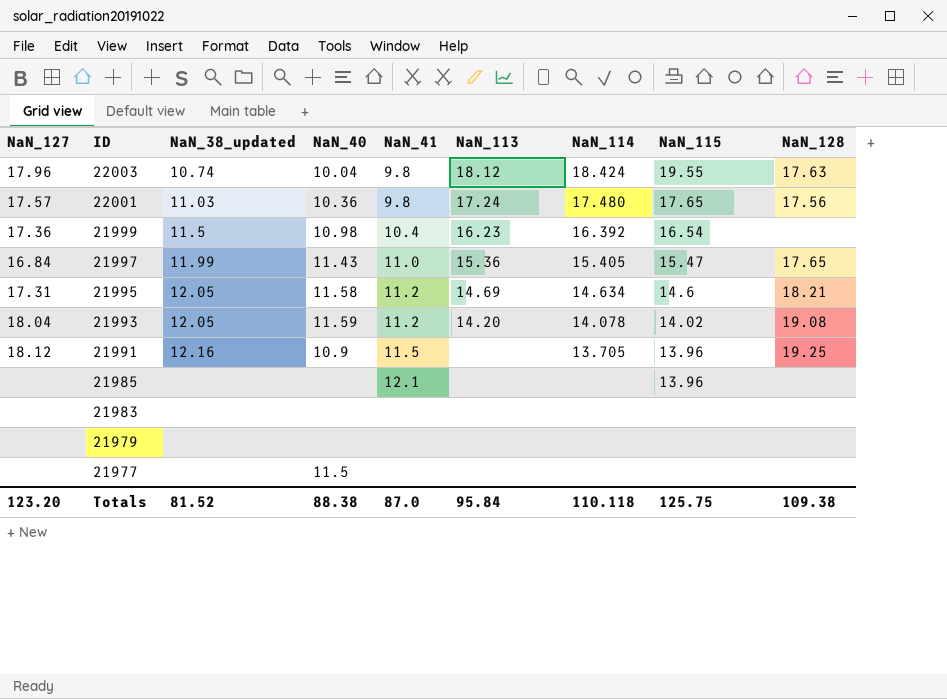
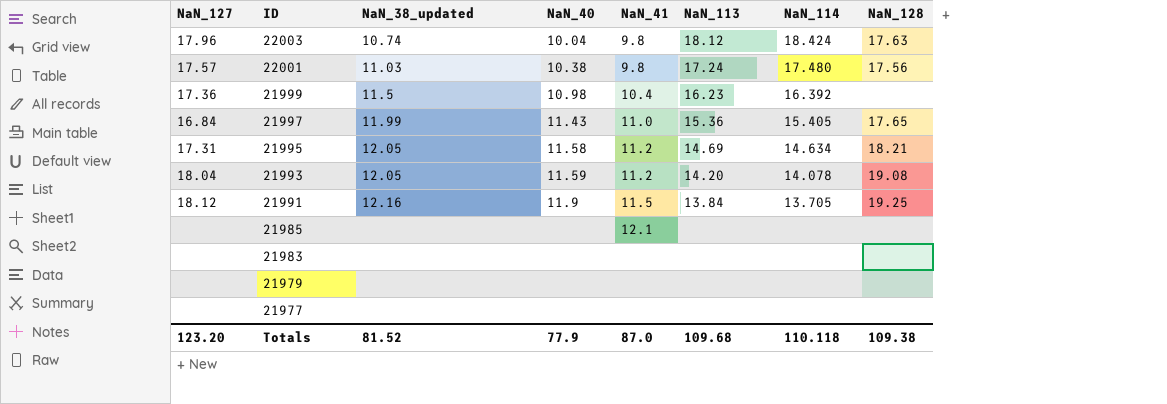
column NaN_115 | position: 8 -> none
22001 | NaN_40: 10.36 -> 10.38
21991 | NaN_40: 10.9 -> 11.9
21991 | NaN_113: none -> 13.84
21977 | NaN_40: 11.5 -> none
Totals | NaN_40: 88.38 -> 77.9
Totals | NaN_113: 95.84 -> 109.68

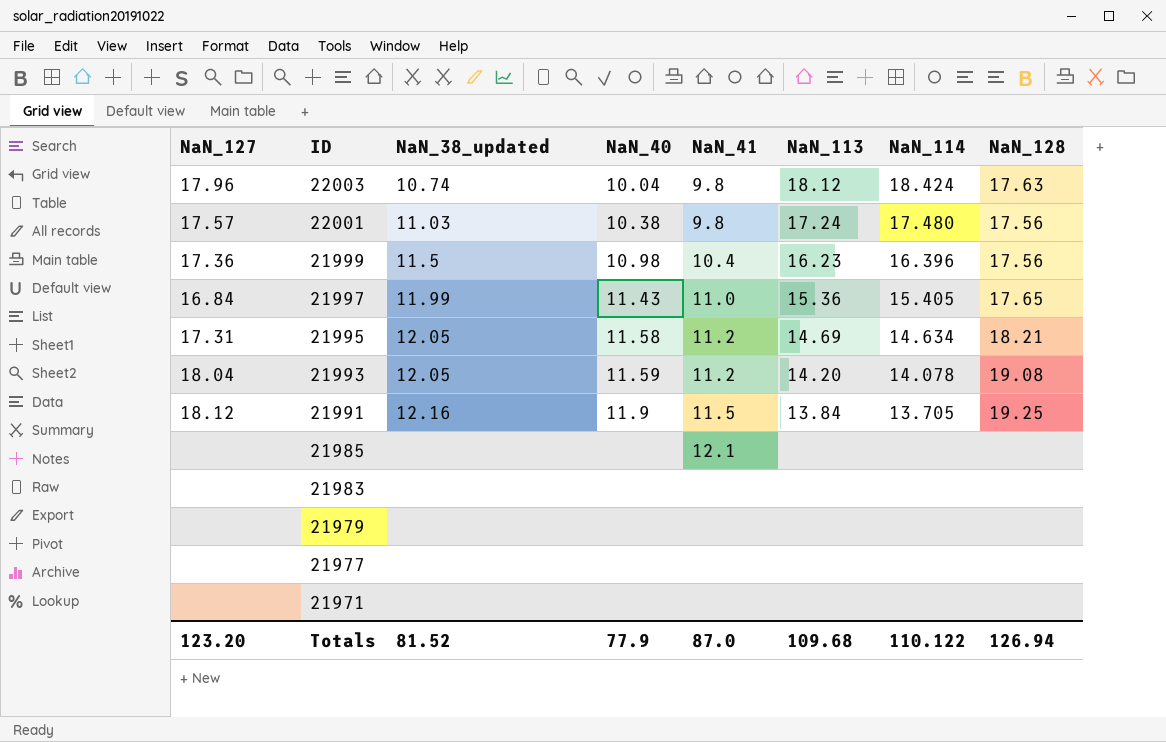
21999 | NaN_114: 16.392 -> 16.396
21999 | NaN_128: none -> 17.56
row 21971: none -> none | none | none | none | none | none | none
Totals | NaN_114: 110.118 -> 110.122
Totals | NaN_128: 109.38 -> 126.94

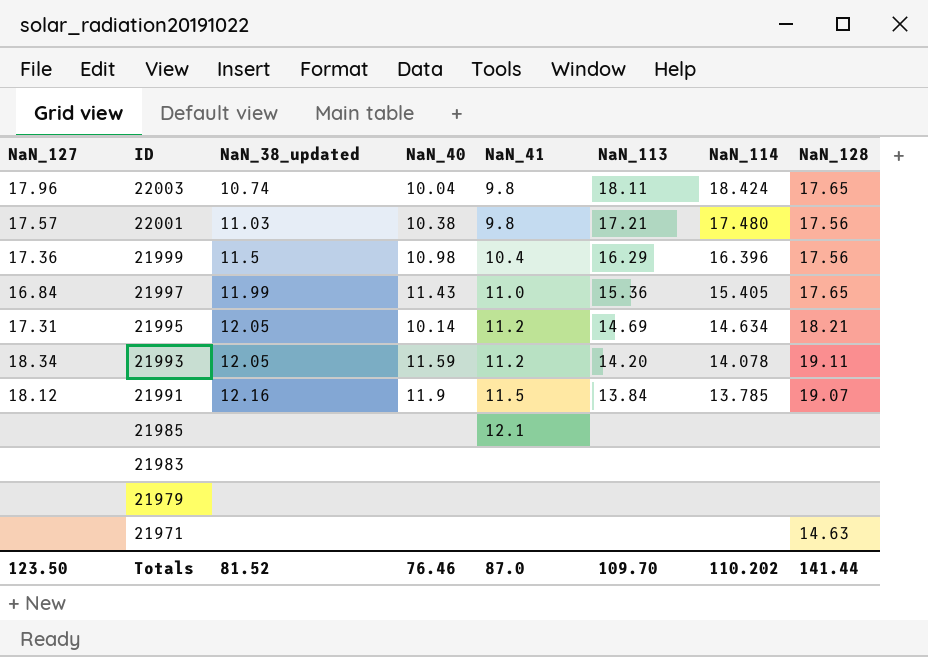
row 21977: none | none | none | none | none | none | none -> none
22003 | NaN_113: 18.12 -> 18.11
22003 | NaN_128: 17.63 -> 17.65
22001 | NaN_113: 17.24 -> 17.21
21999 | NaN_113: 16.23 -> 16.29
21995 | NaN_40: 11.58 -> 10.14
21993 | NaN_127: 18.04 -> 18.34
21993 | NaN_128: 19.08 -> 19.11
21991 | NaN_114: 13.705 -> 13.785
21991 | NaN_128: 19.25 -> 19.07
21971 | NaN_128: none -> 14.63
Totals | NaN_127: 123.20 -> 123.50
Totals | NaN_40: 77.9 -> 76.46
Totals | NaN_113: 109.68 -> 109.70
Totals | NaN_114: 110.122 -> 110.202
Totals | NaN_128: 126.94 -> 141.44

